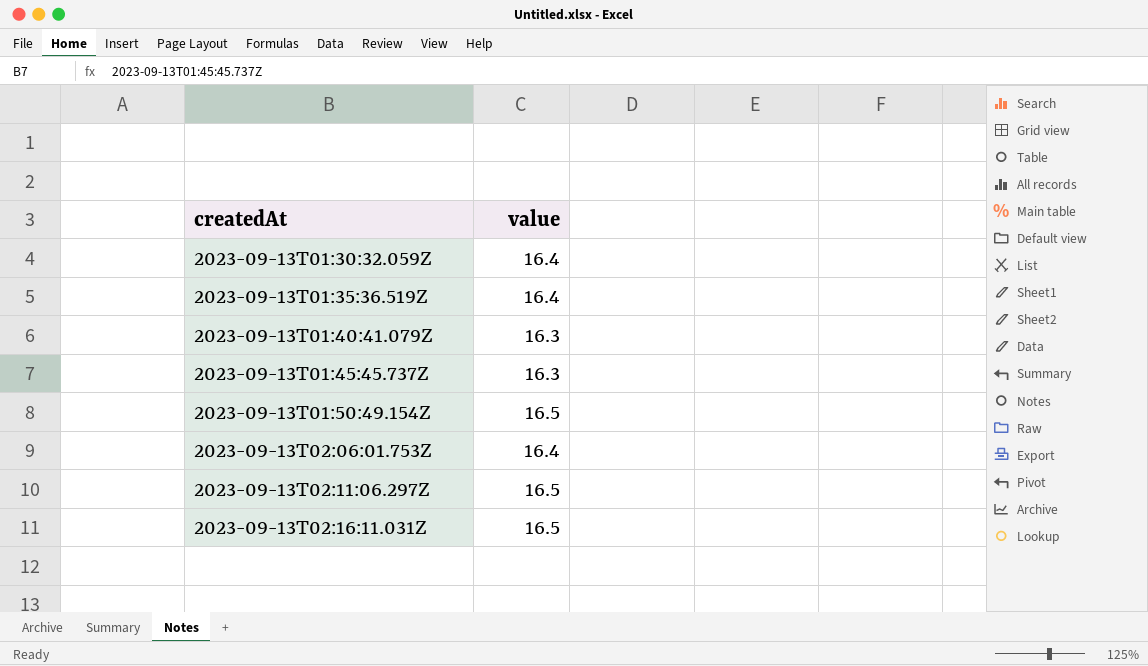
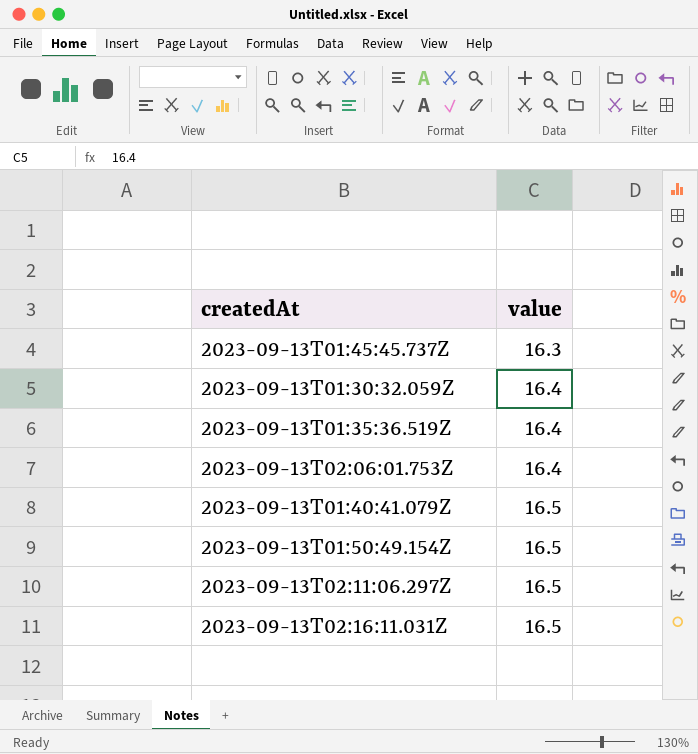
row order: createdAt ascending -> value ascending
2023-09-13T01:40:41.079Z | value: 16.3 -> 16.5

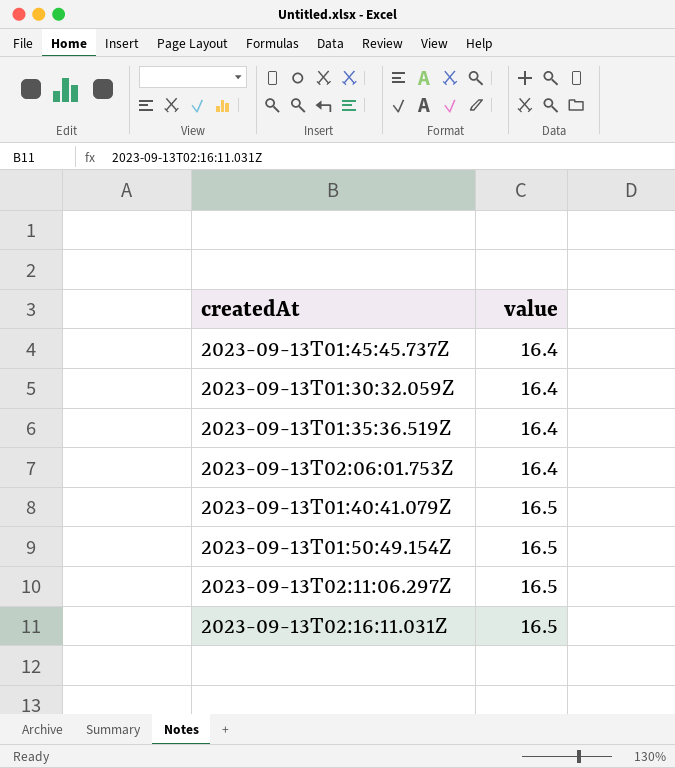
2023-09-13T01:45:45.737Z | value: 16.3 -> 16.4

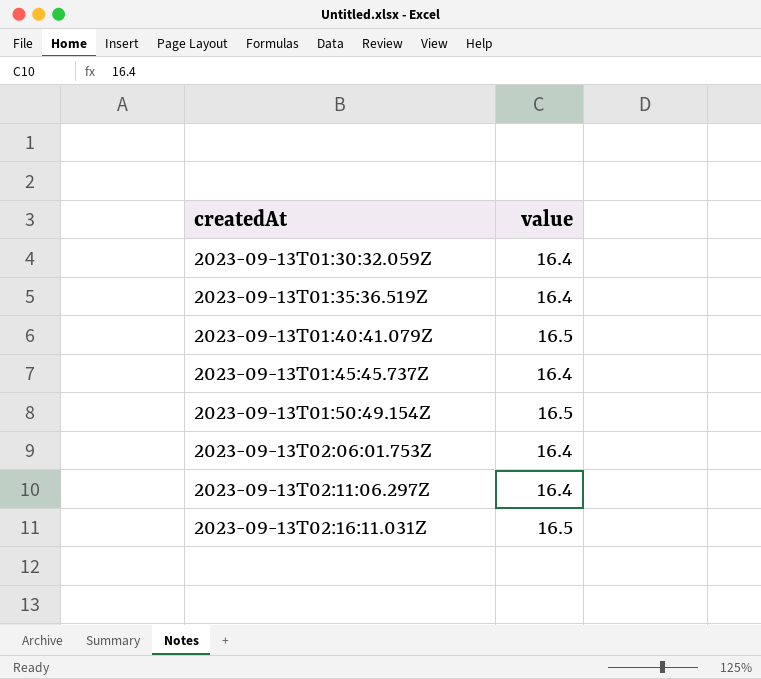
row order: value ascending -> createdAt ascending
2023-09-13T02:11:06.297Z | value: 16.5 -> 16.4

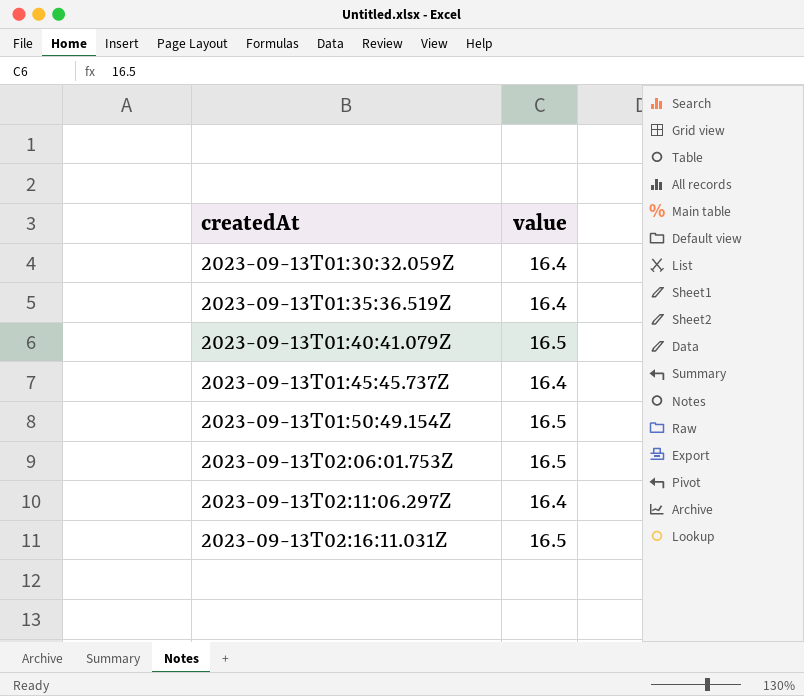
2023-09-13T02:06:01.753Z | value: 16.4 -> 16.5

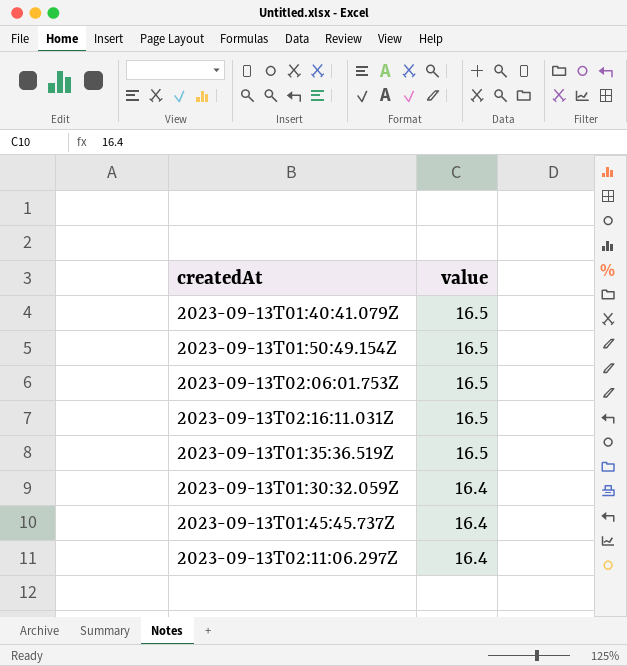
row order: createdAt ascending -> value descending
2023-09-13T01:35:36.519Z | value: 16.4 -> 16.5

